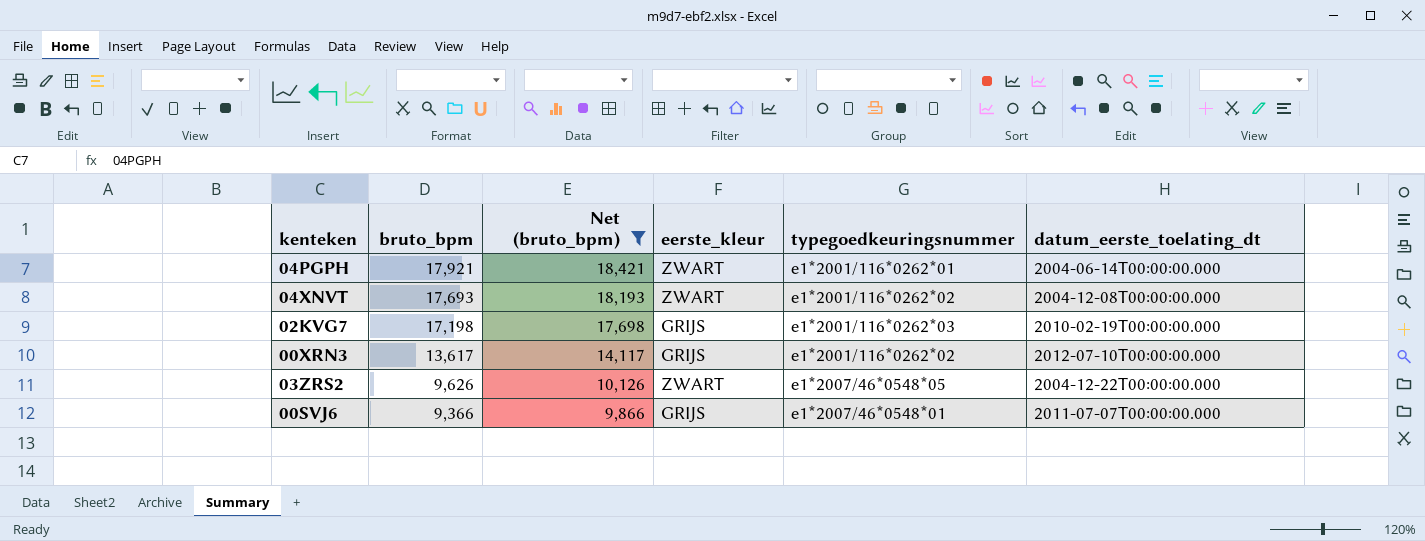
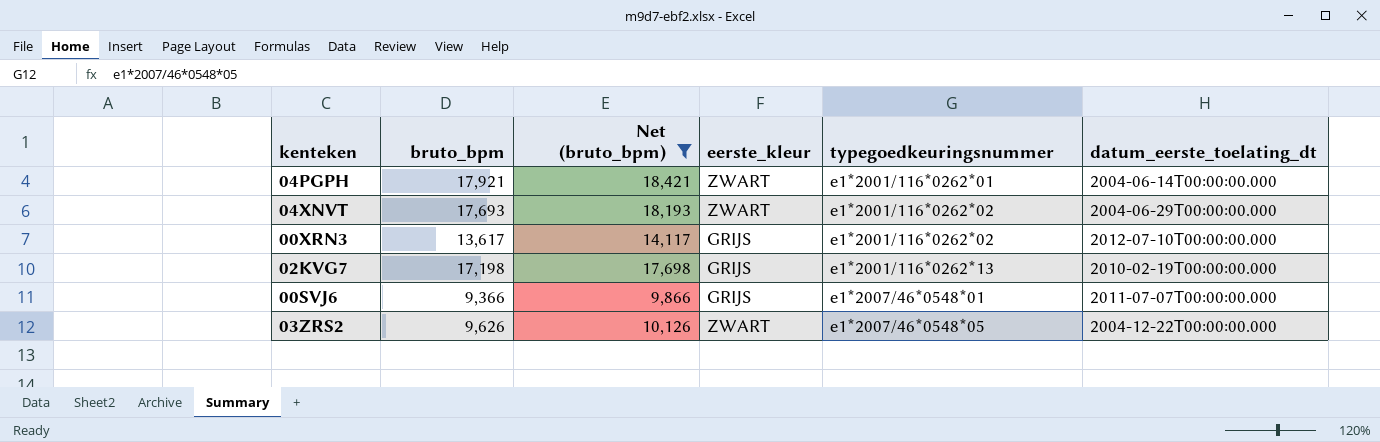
row order: bruto_bpm descending -> typegoedkeuringsnummer ascending
04XNVT | datum_eerste_toelating_dt: 2004-12-08T00:00:00.000 -> 2004-06-29T00:00:00.000
02KVG7 | typegoedkeuringsnummer: e1*2001/116*0262*03 -> e1*2001/116*0262*13

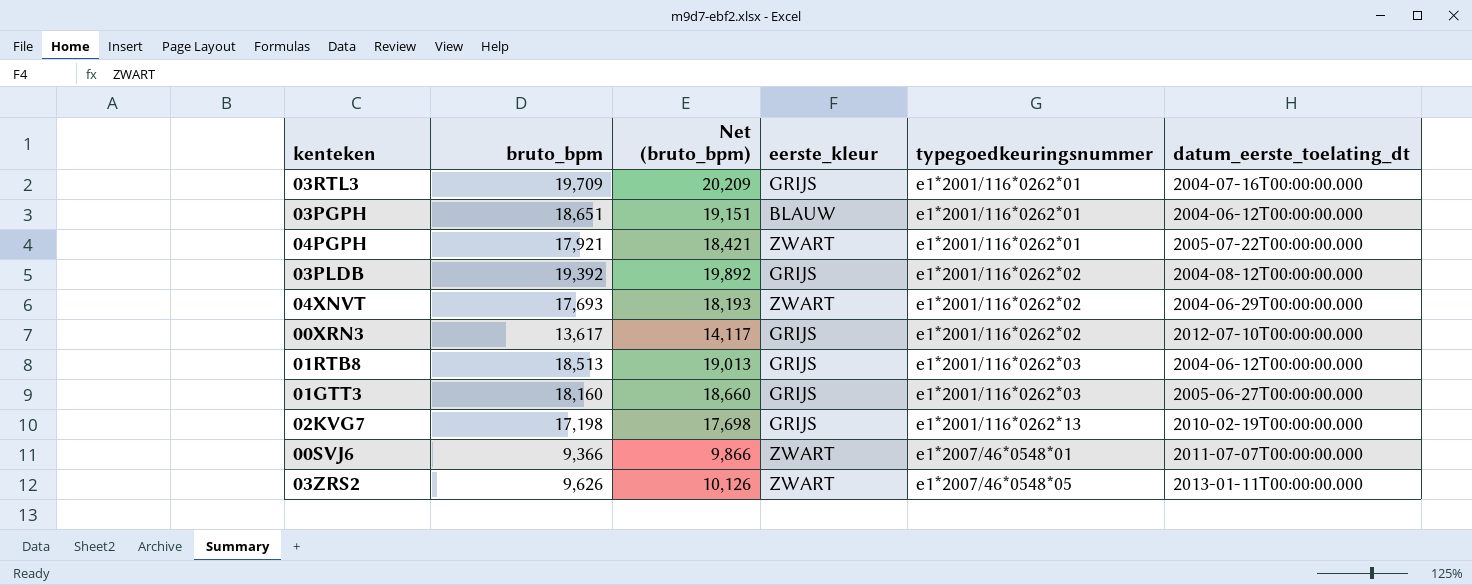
filter: Net (bruto_bpm) <= 18,421 -> none
04PGPH | datum_eerste_toelating_dt: 2004-06-14T00:00:00.000 -> 2005-07-22T00:00:00.000
00SVJ6 | eerste_kleur: GRIJS -> ZWART
03ZRS2 | datum_eerste_toelating_dt: 2004-12-22T00:00:00.000 -> 2013-01-11T00:00:00.000

